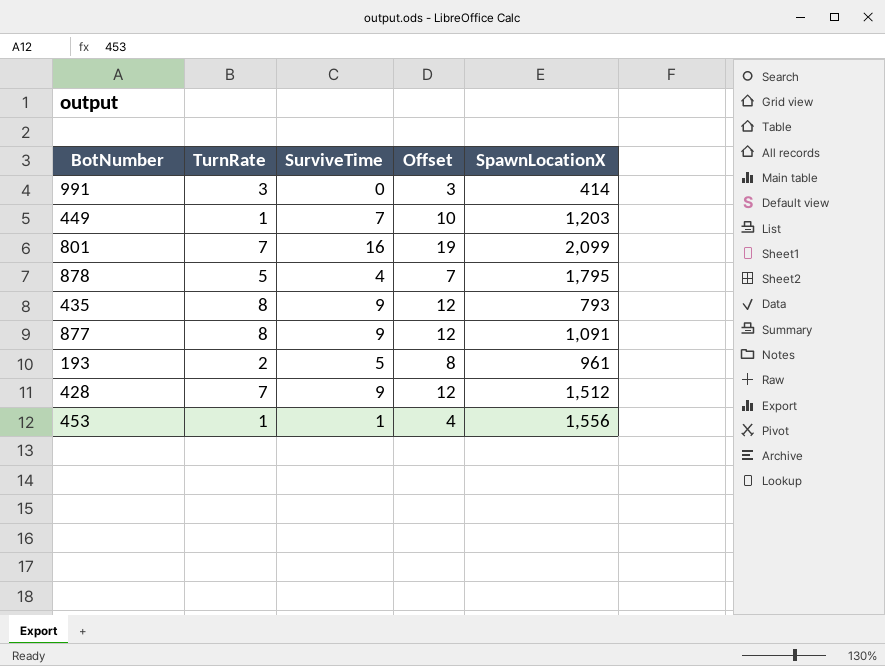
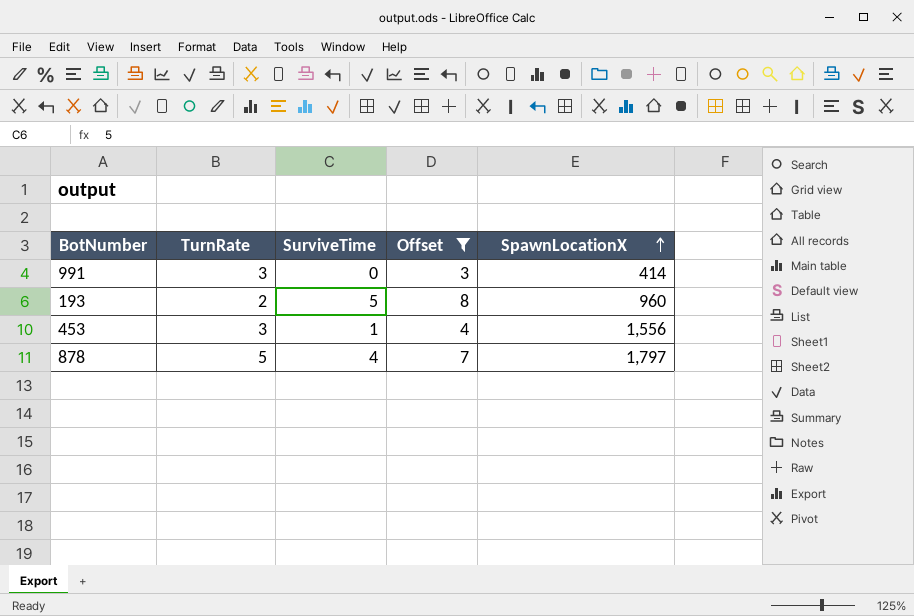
filter: none -> Offset <= 8
row order: none -> SpawnLocationX ascending
193 | SpawnLocationX: 961 -> 960
453 | TurnRate: 1 -> 3
878 | SpawnLocationX: 1,795 -> 1,797

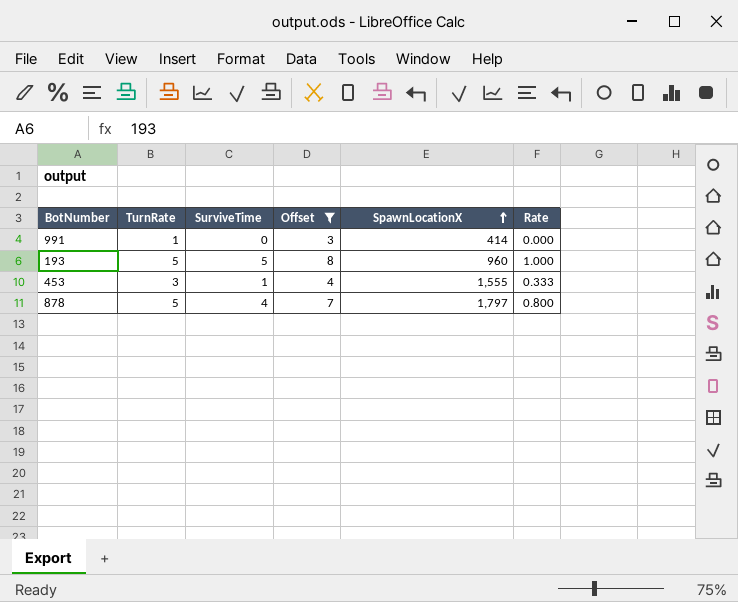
column Rate | formula: none -> [SurviveTime] / [TurnRate]
991 | TurnRate: 3 -> 1
193 | TurnRate: 2 -> 5
453 | SpawnLocationX: 1,556 -> 1,555

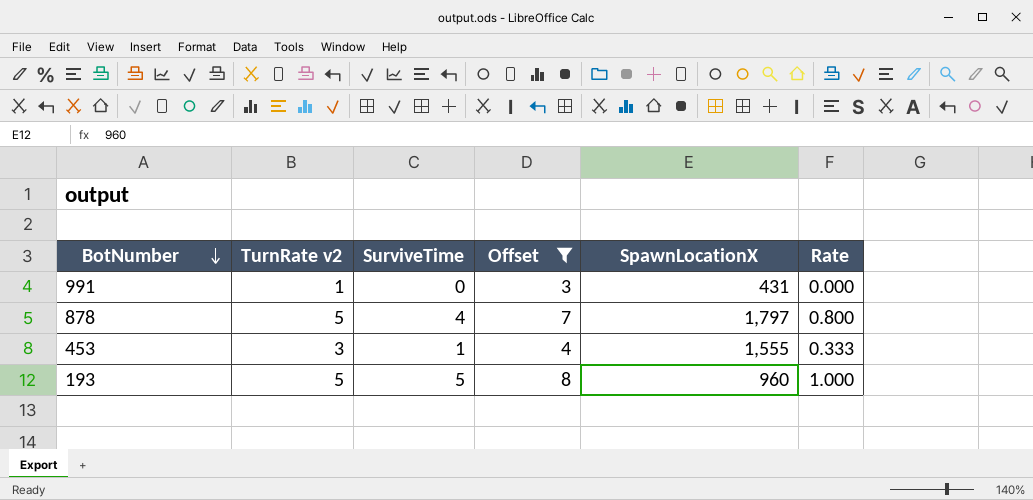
row order: SpawnLocationX ascending -> BotNumber descending
column name: TurnRate -> TurnRate v2
991 | SpawnLocationX: 414 -> 431

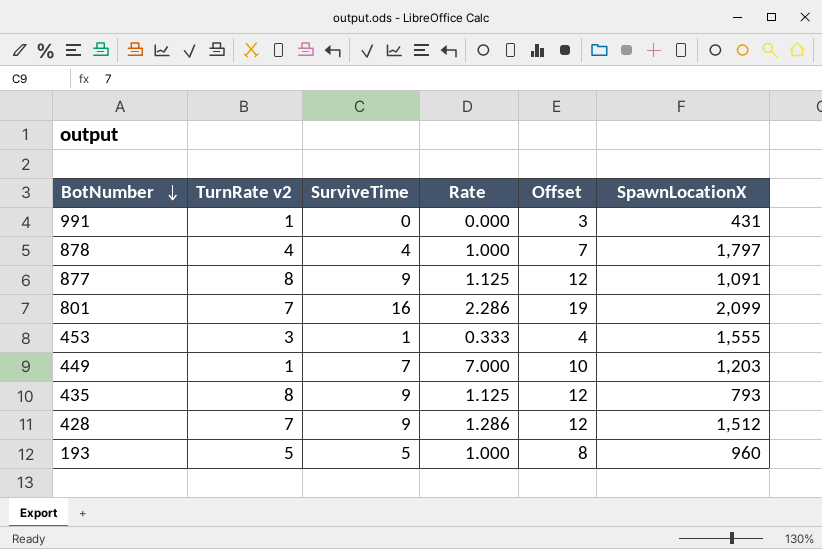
filter: Offset <= 8 -> none
column Rate | position: 6 -> 4
878 | TurnRate v2: 5 -> 4
878 | Rate: 0.800 -> 1.000

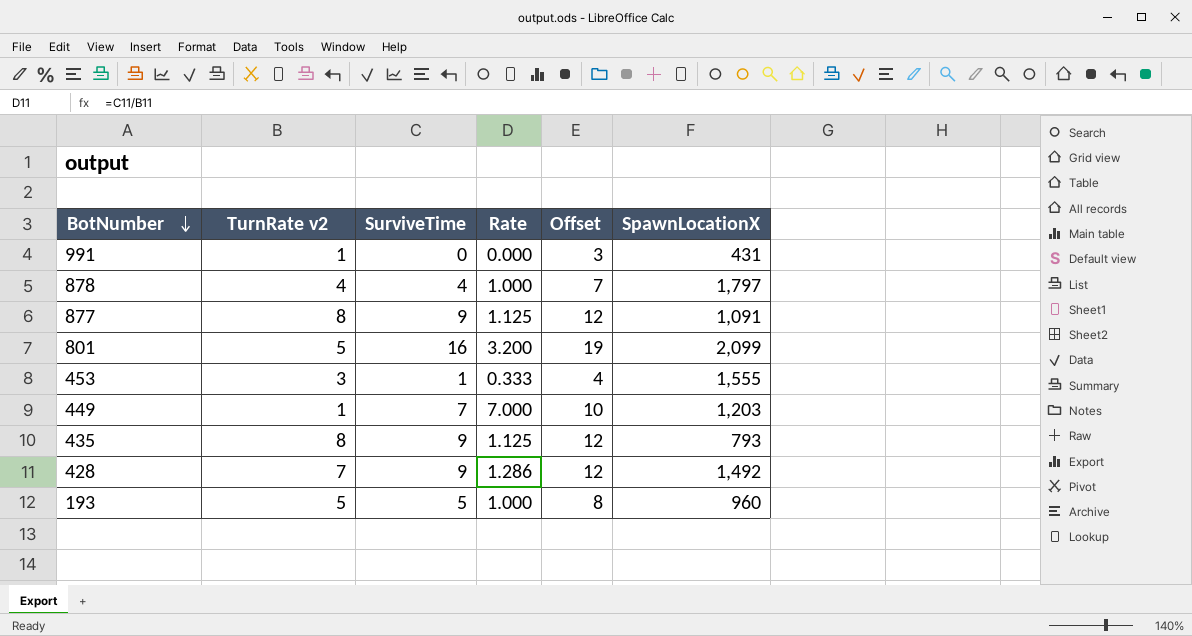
801 | TurnRate v2: 7 -> 5
801 | Rate: 2.286 -> 3.200
428 | SpawnLocationX: 1,512 -> 1,492

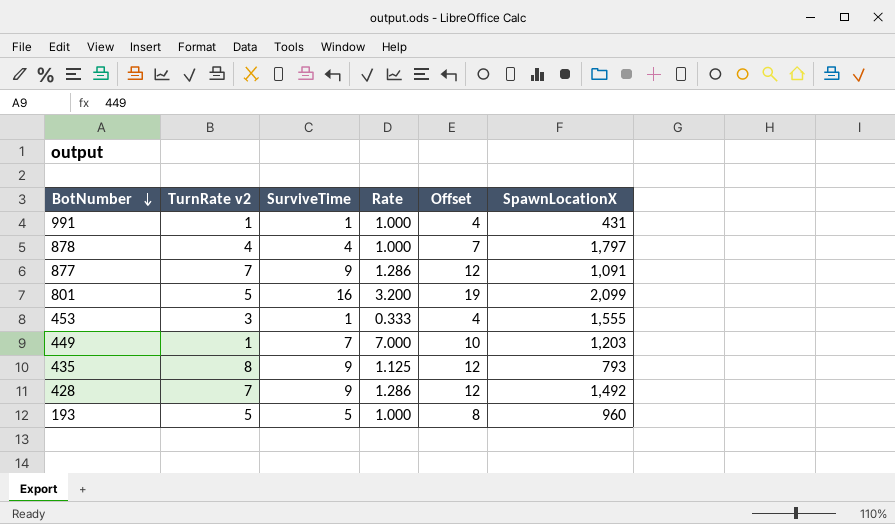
991 | SurviveTime: 0 -> 1
991 | Rate: 0.000 -> 1.000
991 | Offset: 3 -> 4
877 | TurnRate v2: 8 -> 7
877 | Rate: 1.125 -> 1.286

